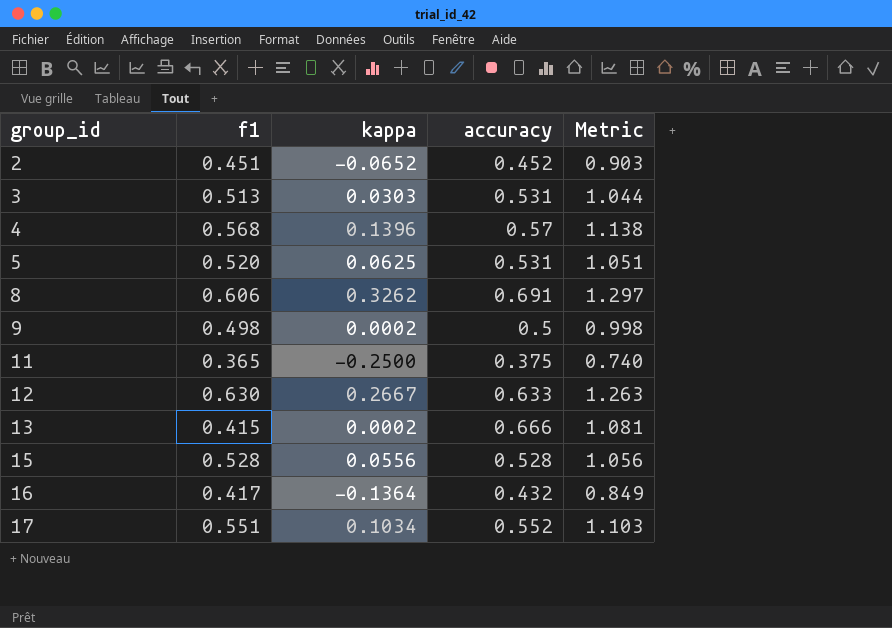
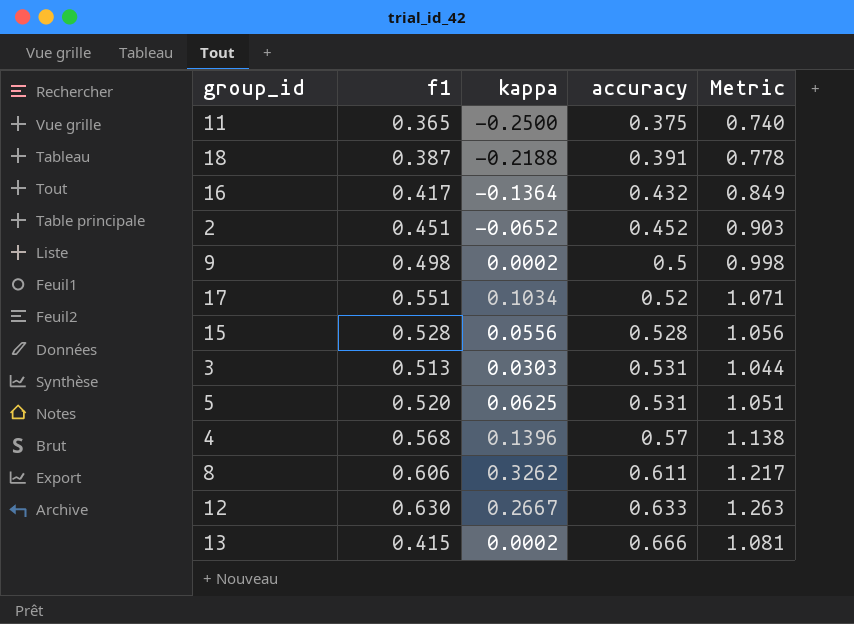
row order: group_id ascending -> accuracy ascending
row 18: none -> 0.387 | -0.2188 | 0.391 | 0.778
17 | accuracy: 0.552 -> 0.52
17 | Metric: 1.103 -> 1.071
8 | accuracy: 0.691 -> 0.611
8 | Metric: 1.297 -> 1.217

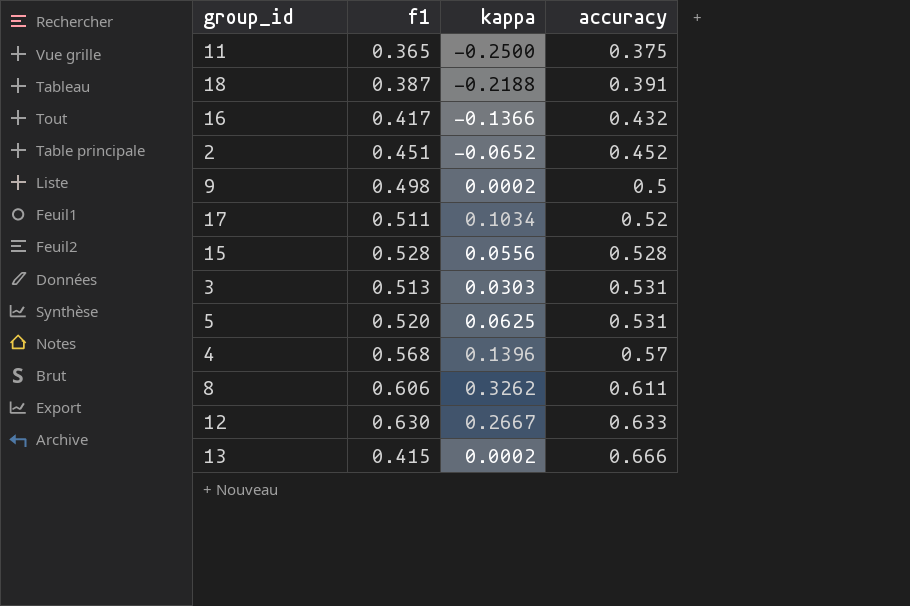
column Metric | formula: [f1] + [accuracy] -> none
16 | kappa: -0.1364 -> -0.1366
17 | f1: 0.551 -> 0.511

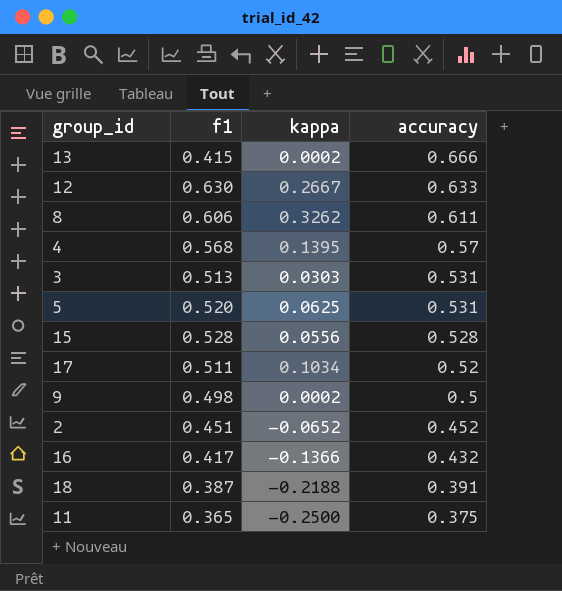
row order: accuracy ascending -> accuracy descending
4 | kappa: 0.1396 -> 0.1395

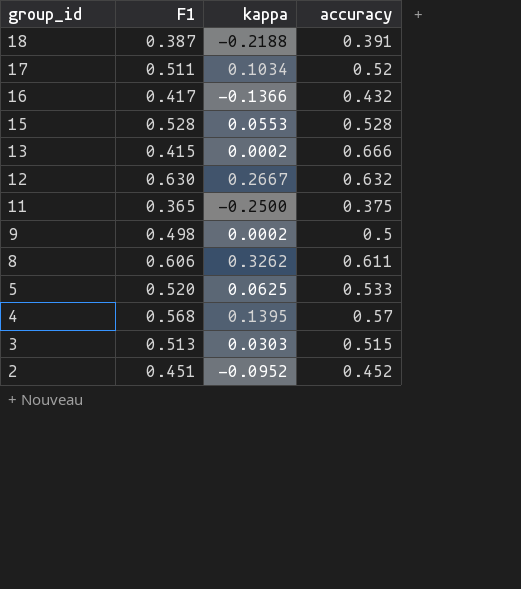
row order: accuracy descending -> group_id descending
column name: f1 -> F1
15 | kappa: 0.0556 -> 0.0553
12 | accuracy: 0.633 -> 0.632
5 | accuracy: 0.531 -> 0.533
3 | accuracy: 0.531 -> 0.515
2 | kappa: -0.0652 -> -0.0952

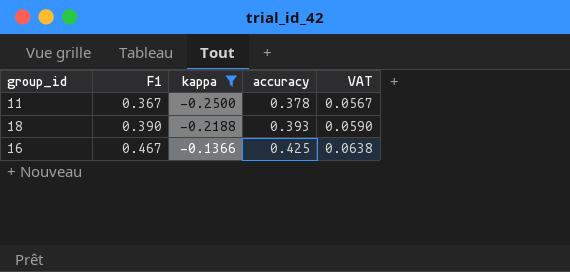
filter: none -> kappa <= -0.1366
row order: group_id descending -> F1 ascending
column VAT | formula: none -> [accuracy] * 0.15
11 | F1: 0.365 -> 0.367
11 | accuracy: 0.375 -> 0.378
18 | F1: 0.387 -> 0.390
18 | accuracy: 0.391 -> 0.393
16 | F1: 0.417 -> 0.467
16 | accuracy: 0.432 -> 0.425

